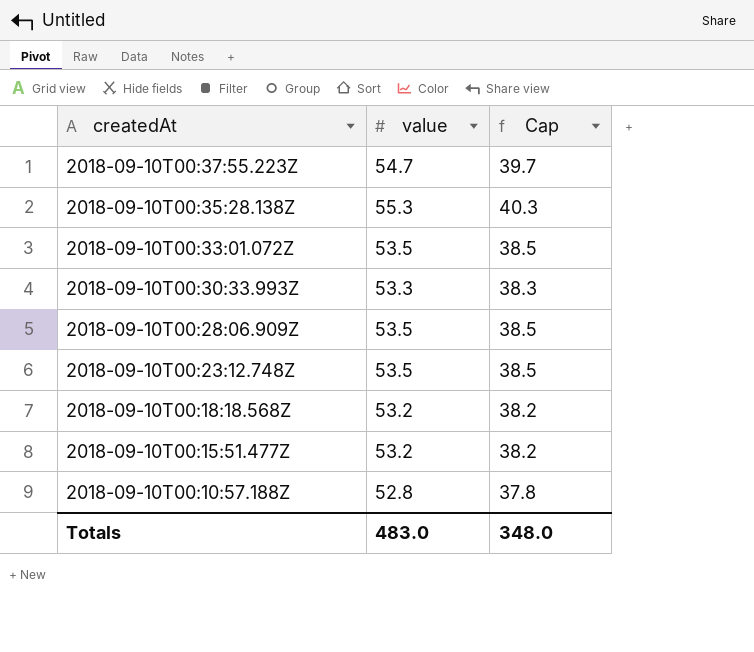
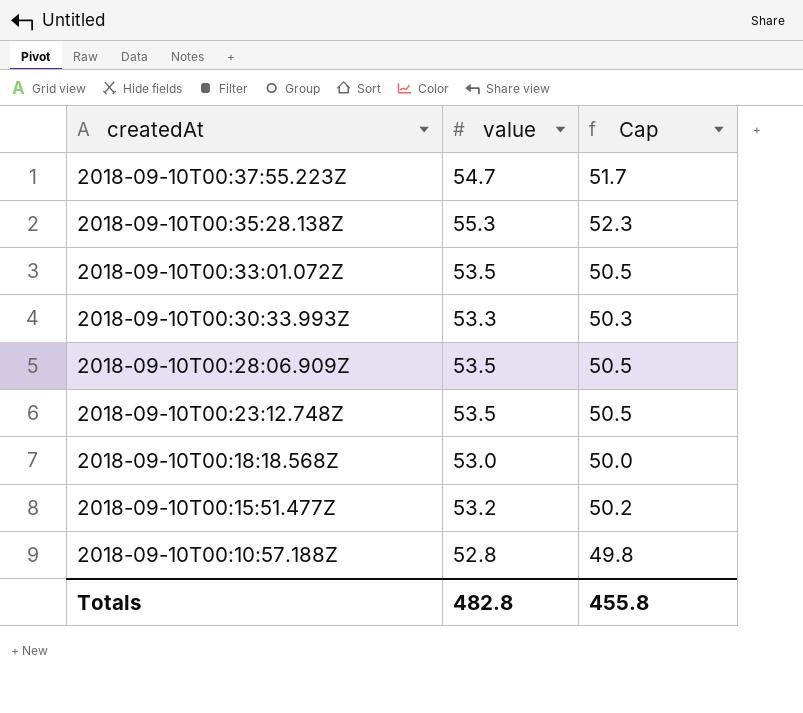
column Cap | formula: [value] - 15 -> [value] - 3
2018-09-10T00:18:18.568Z | value: 53.2 -> 53.0
Totals | value: 483.0 -> 482.8
Totals | Cap: 348.0 -> 455.8

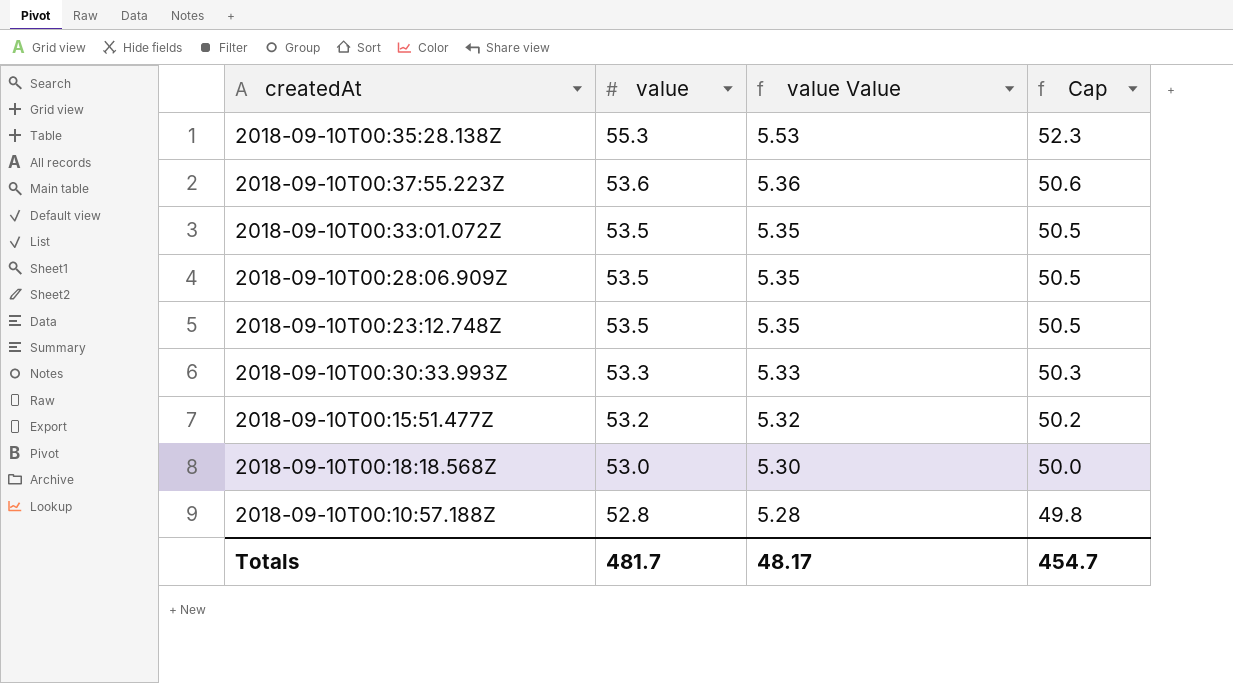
row order: createdAt descending -> value descending
column value Value | formula: none -> [value] * 0.1
2018-09-10T00:37:55.223Z | value: 54.7 -> 53.6
2018-09-10T00:37:55.223Z | Cap: 51.7 -> 50.6
Totals | value: 482.8 -> 481.7
Totals | Cap: 455.8 -> 454.7

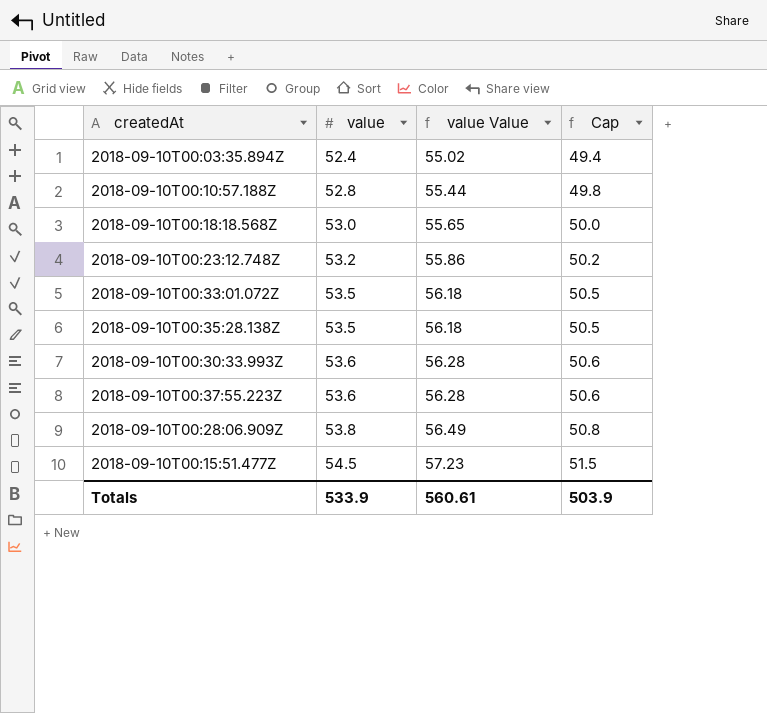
row order: value descending -> value ascending
column value Value | formula: [value] * 0.1 -> [value] * 1.05
row 2018-09-10T00:03:35.894Z: none -> 52.4 | 55.02 | 49.4
2018-09-10T00:23:12.748Z | value: 53.5 -> 53.2
2018-09-10T00:23:12.748Z | Cap: 50.5 -> 50.2
2018-09-10T00:35:28.138Z | value: 55.3 -> 53.5
2018-09-10T00:35:28.138Z | Cap: 52.3 -> 50.5
2018-09-10T00:30:33.993Z | value: 53.3 -> 53.6
2018-09-10T00:30:33.993Z | Cap: 50.3 -> 50.6
2018-09-10T00:28:06.909Z | value: 53.5 -> 53.8
2018-09-10T00:28:06.909Z | Cap: 50.5 -> 50.8
2018-09-10T00:15:51.477Z | value: 53.2 -> 54.5
2018-09-10T00:15:51.477Z | Cap: 50.2 -> 51.5
Totals | value: 481.7 -> 533.9
Totals | value Value: 48.17 -> 560.61
Totals | Cap: 454.7 -> 503.9

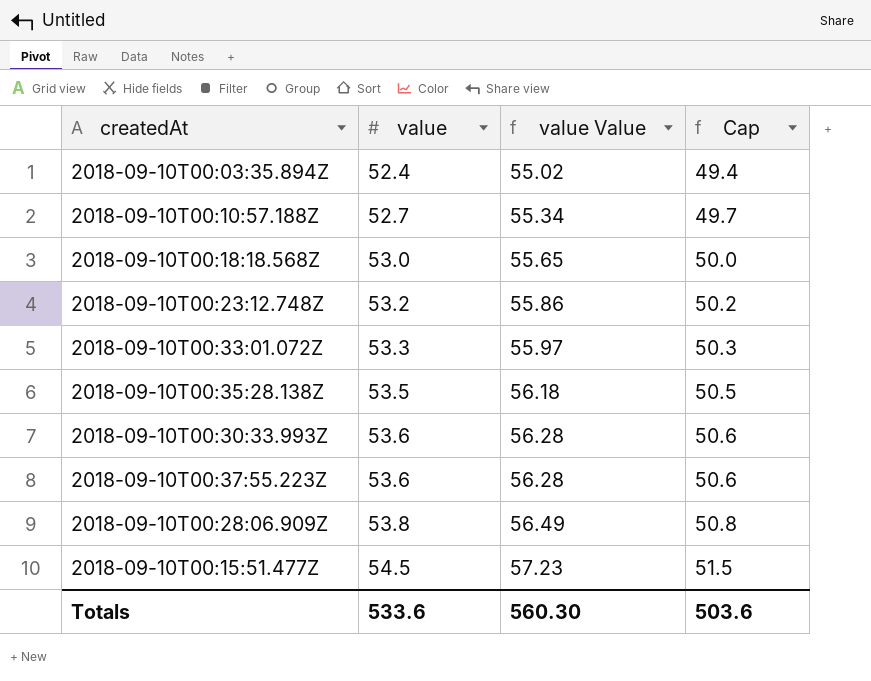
2018-09-10T00:10:57.188Z | value: 52.8 -> 52.7
2018-09-10T00:10:57.188Z | value Value: 55.44 -> 55.34
2018-09-10T00:10:57.188Z | Cap: 49.8 -> 49.7
2018-09-10T00:33:01.072Z | value: 53.5 -> 53.3
2018-09-10T00:33:01.072Z | value Value: 56.18 -> 55.97
2018-09-10T00:33:01.072Z | Cap: 50.5 -> 50.3
Totals | value: 533.9 -> 533.6
Totals | value Value: 560.61 -> 560.30
Totals | Cap: 503.9 -> 503.6

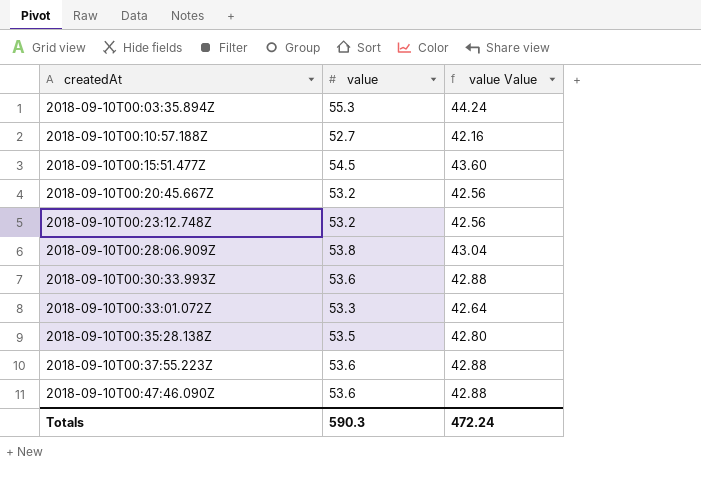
row order: value ascending -> createdAt ascending
column Cap | formula: [value] - 3 -> none
column value Value | formula: [value] * 1.05 -> [value] * 0.8
row 2018-09-10T00:18:18.568Z: 53.0 | 55.65 | 50.0 -> none
2018-09-10T00:03:35.894Z | value: 52.4 -> 55.3
row 2018-09-10T00:20:45.667Z: none -> 53.2 | 42.56
row 2018-09-10T00:47:46.090Z: none -> 53.6 | 42.88
Totals | value: 533.6 -> 590.3
Totals | value Value: 560.30 -> 472.24

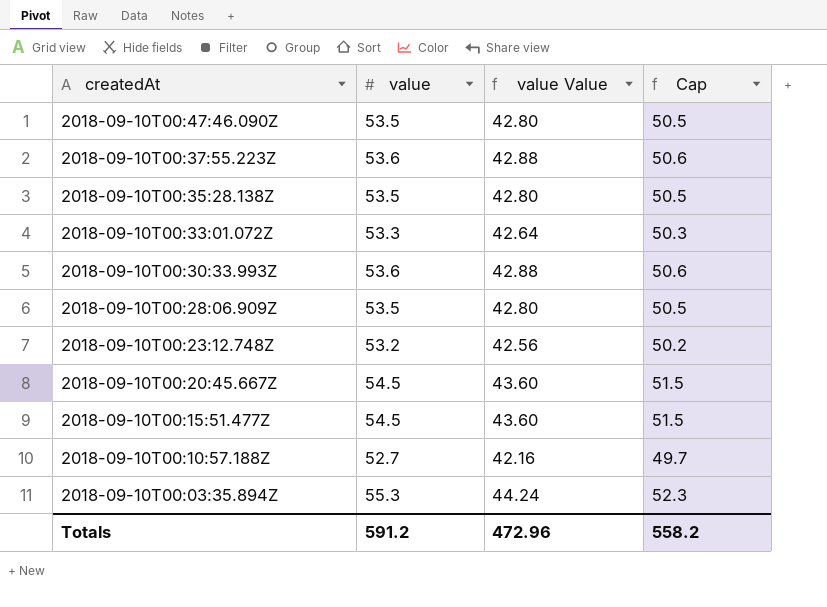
row order: createdAt ascending -> createdAt descending
column Cap | formula: none -> [value] - 3
2018-09-10T00:47:46.090Z | value: 53.6 -> 53.5
2018-09-10T00:47:46.090Z | value Value: 42.88 -> 42.80
2018-09-10T00:28:06.909Z | value: 53.8 -> 53.5
2018-09-10T00:28:06.909Z | value Value: 43.04 -> 42.80
2018-09-10T00:20:45.667Z | value: 53.2 -> 54.5
2018-09-10T00:20:45.667Z | value Value: 42.56 -> 43.60
Totals | value: 590.3 -> 591.2
Totals | value Value: 472.24 -> 472.96

